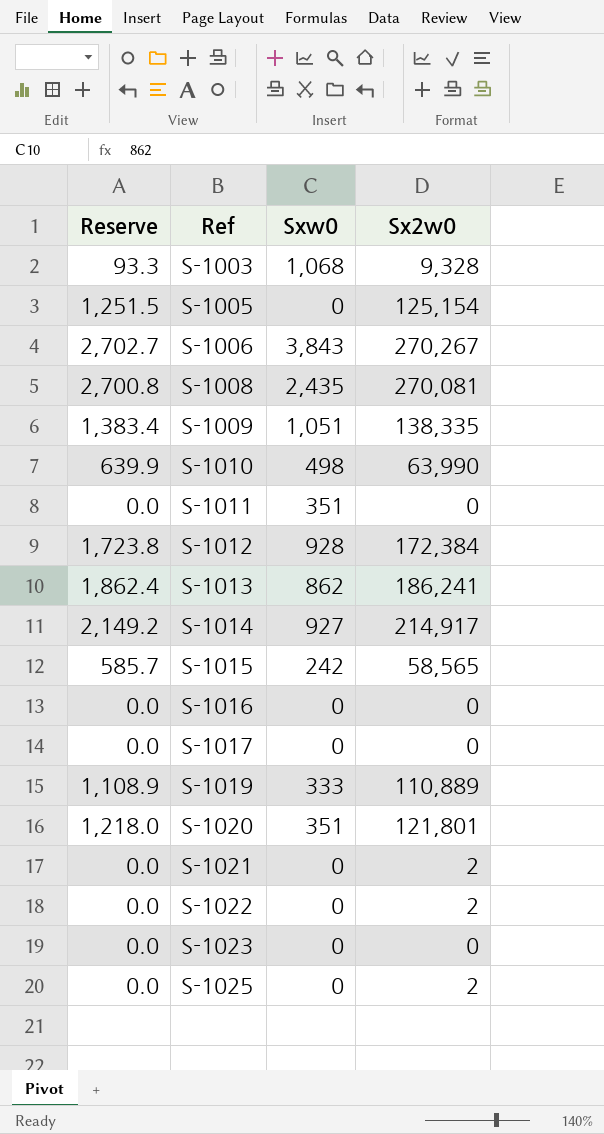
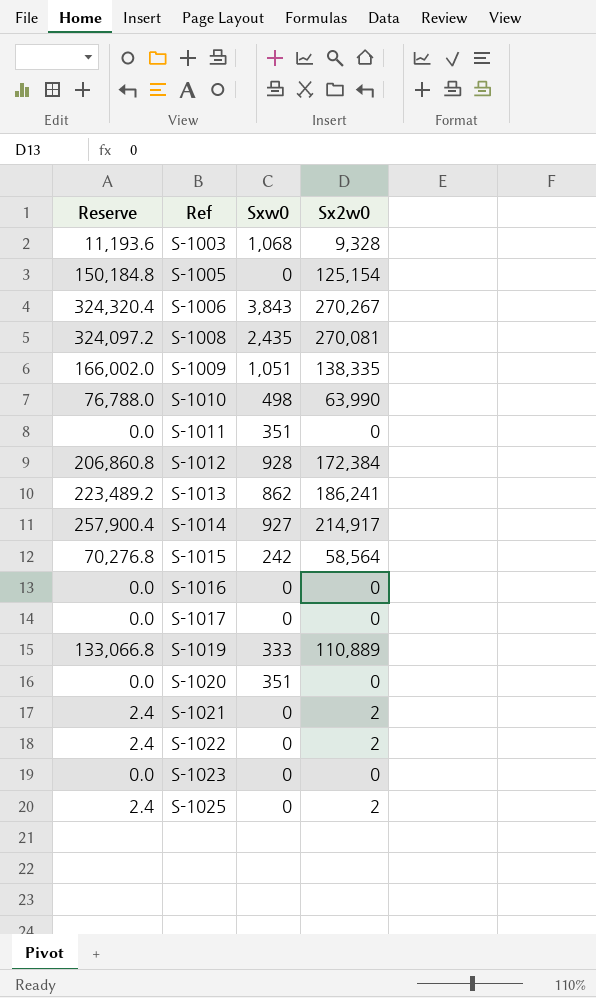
column Reserve | formula: [Sx2w0] * 0.01 -> [Sx2w0] * 1.2
S-1015 | Sx2w0: 58,565 -> 58,564
S-1020 | Sx2w0: 121,801 -> 0

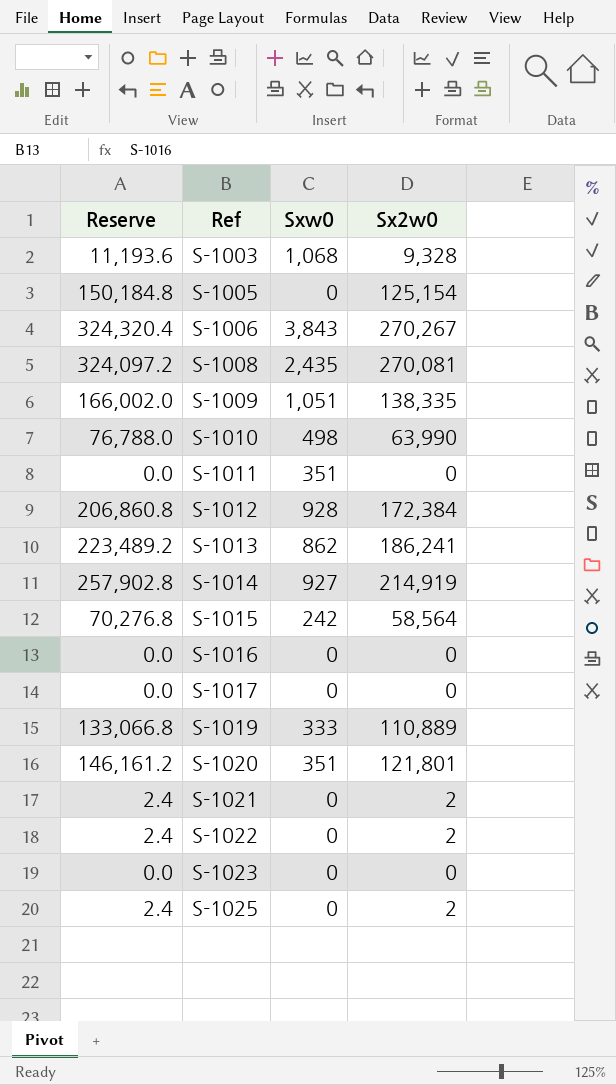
S-1014 | Reserve: 257,900.4 -> 257,902.8
S-1014 | Sx2w0: 214,917 -> 214,919
S-1020 | Reserve: 0.0 -> 146,161.2
S-1020 | Sx2w0: 0 -> 121,801

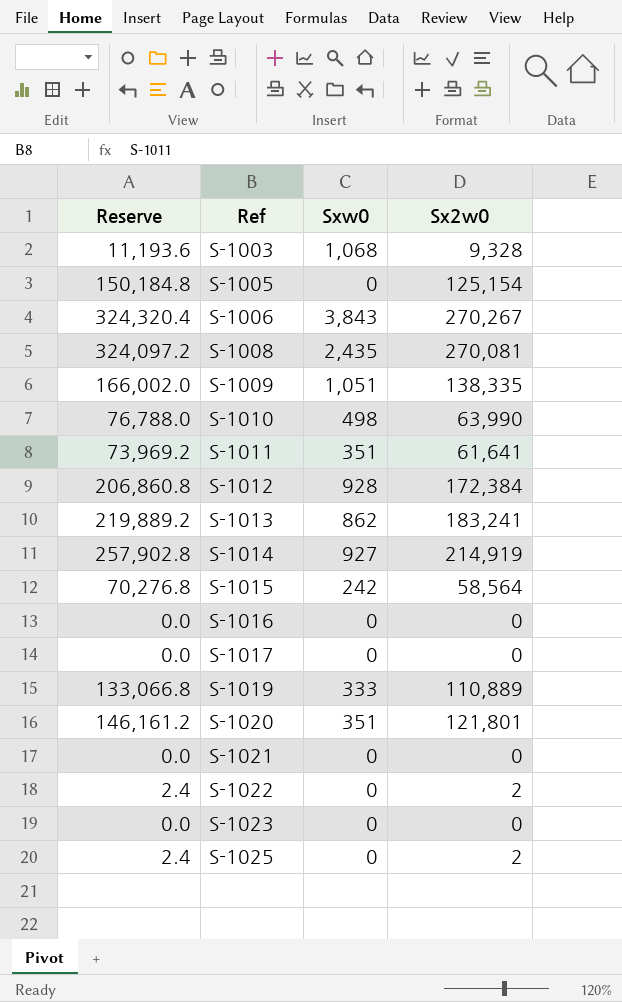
S-1011 | Reserve: 0.0 -> 73,969.2
S-1011 | Sx2w0: 0 -> 61,641
S-1013 | Reserve: 223,489.2 -> 219,889.2
S-1013 | Sx2w0: 186,241 -> 183,241
S-1021 | Reserve: 2.4 -> 0.0
S-1021 | Sx2w0: 2 -> 0

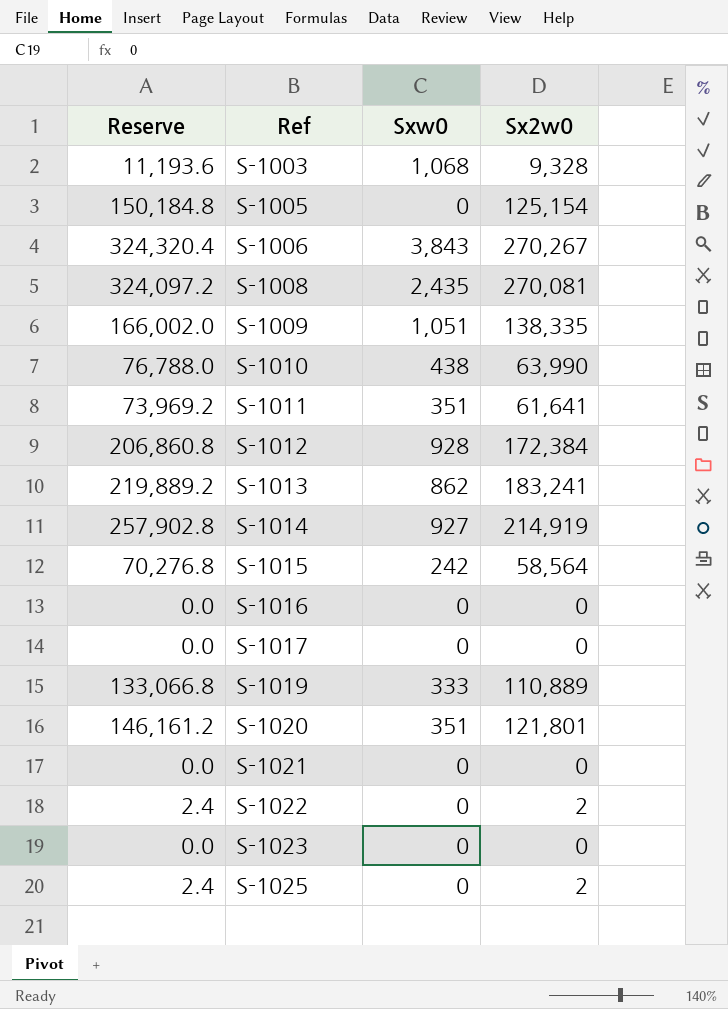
S-1010 | Sxw0: 498 -> 438

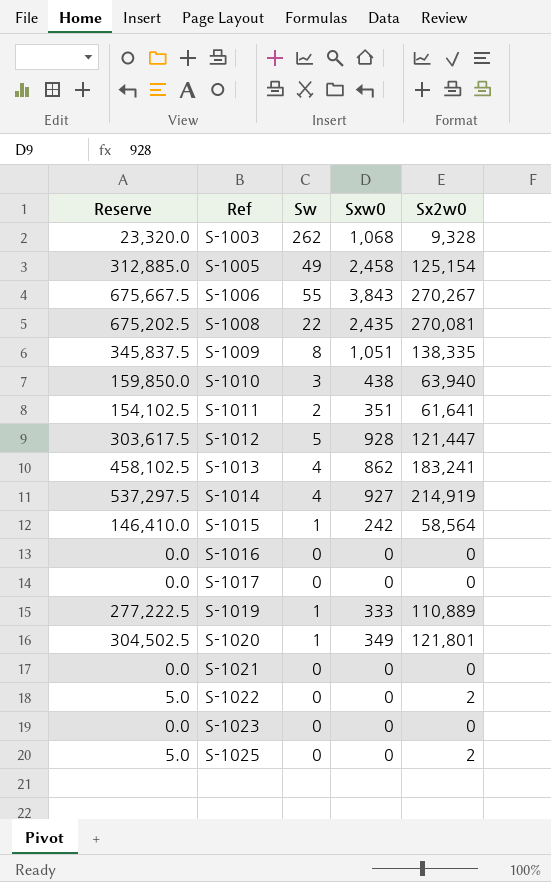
column Reserve | formula: [Sx2w0] * 1.2 -> [Sx2w0] * 2.5
column Sw | position: none -> 3
S-1005 | Sxw0: 0 -> 2,458
S-1010 | Sx2w0: 63,990 -> 63,940
S-1012 | Sx2w0: 172,384 -> 121,447
S-1020 | Sxw0: 351 -> 349

